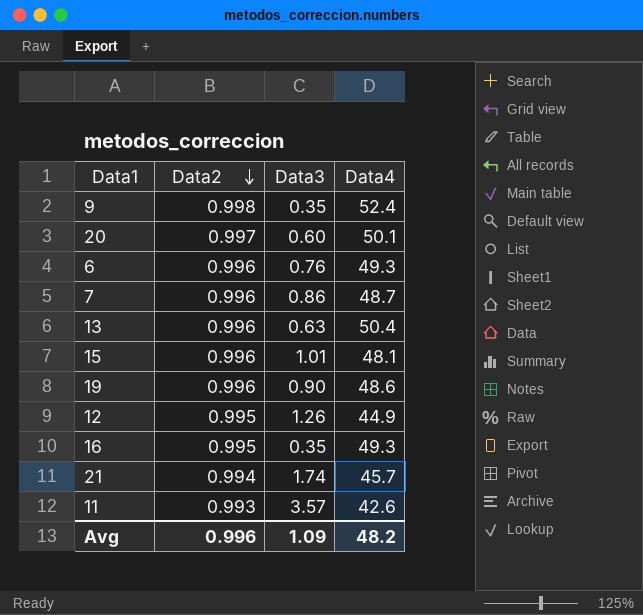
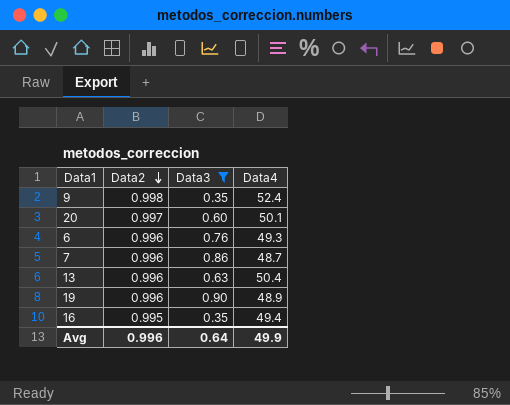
filter: none -> Data3 <= 0.90
19 | Data4: 48.6 -> 48.9
16 | Data4: 49.3 -> 49.4
Avg | Data3: 1.09 -> 0.64
Avg | Data4: 48.2 -> 49.9

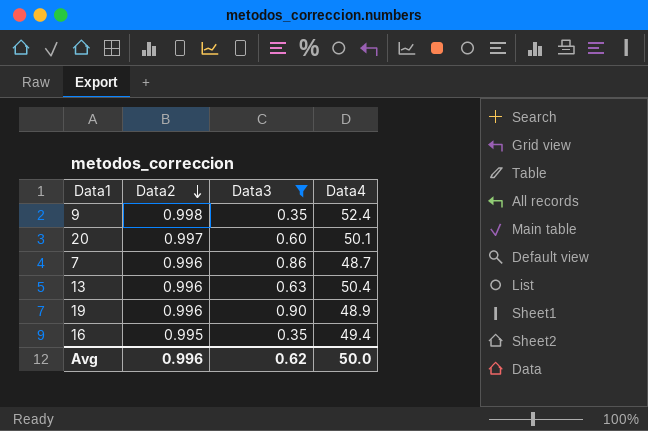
row 6: 0.996 | 0.76 | 49.3 -> none
Avg | Data3: 0.64 -> 0.62
Avg | Data4: 49.9 -> 50.0

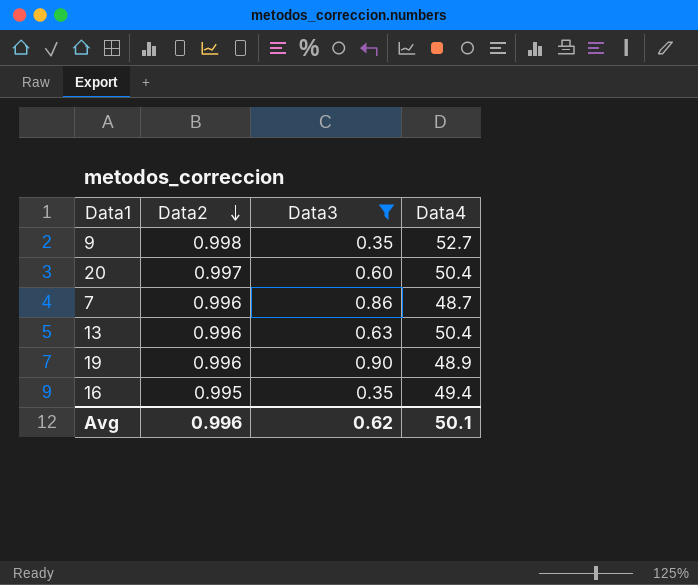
9 | Data4: 52.4 -> 52.7
20 | Data4: 50.1 -> 50.4
Avg | Data4: 50.0 -> 50.1

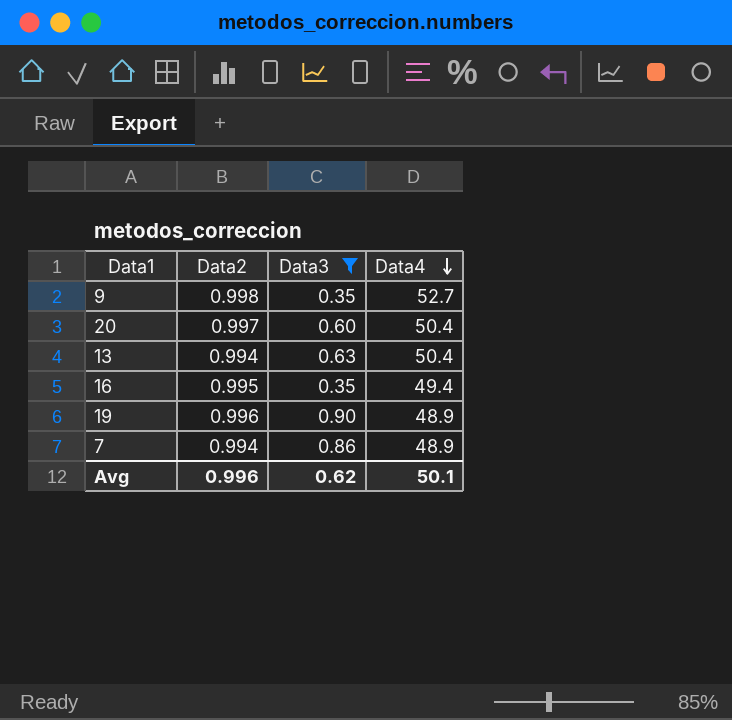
row order: Data2 descending -> Data4 descending
13 | Data2: 0.996 -> 0.994
7 | Data2: 0.996 -> 0.994
7 | Data4: 48.7 -> 48.9

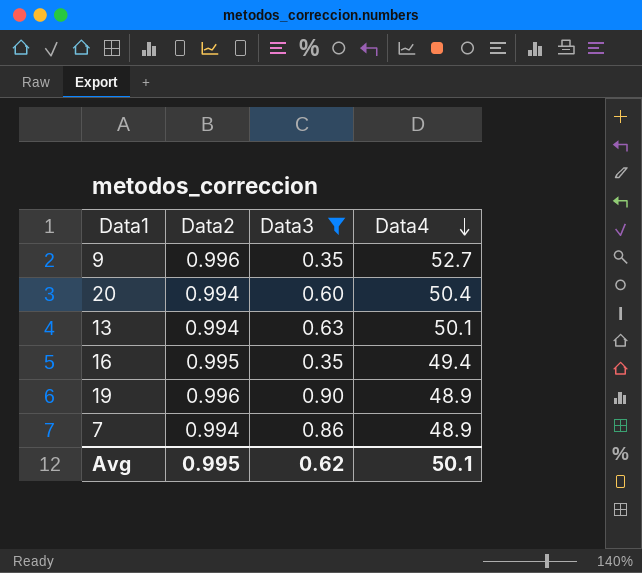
9 | Data2: 0.998 -> 0.996
20 | Data2: 0.997 -> 0.994
13 | Data4: 50.4 -> 50.1
Avg | Data2: 0.996 -> 0.995

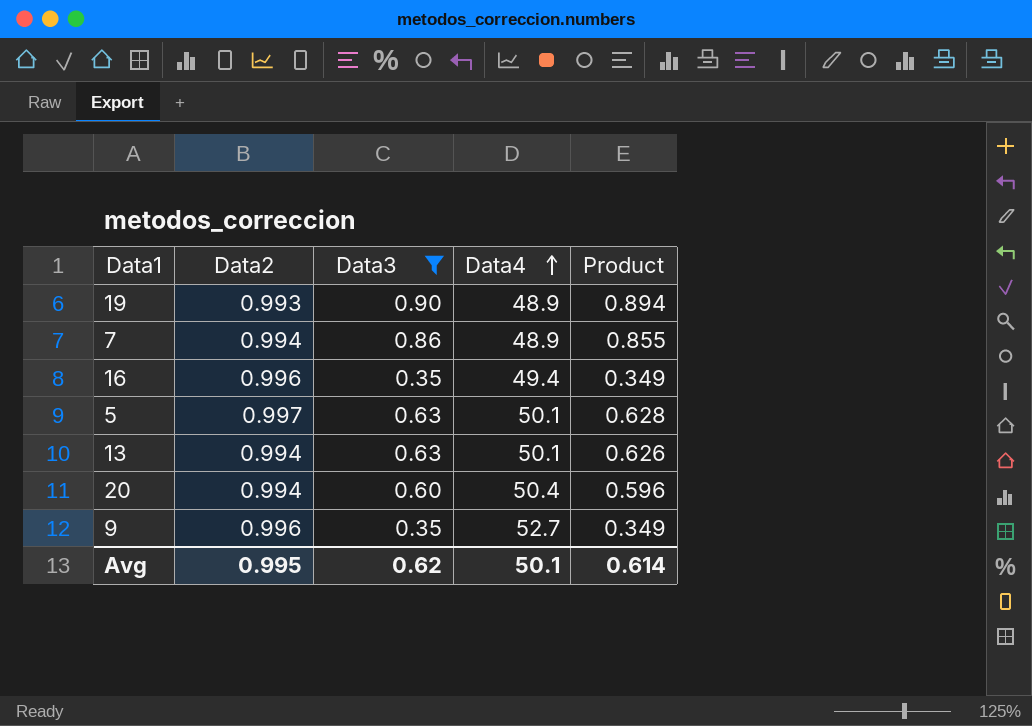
row order: Data4 descending -> Data4 ascending
column Product | formula: none -> [Data2] * [Data3]
19 | Data2: 0.996 -> 0.993
16 | Data2: 0.995 -> 0.996
row 5: none -> 0.997 | 0.63 | 50.1 | 0.628

